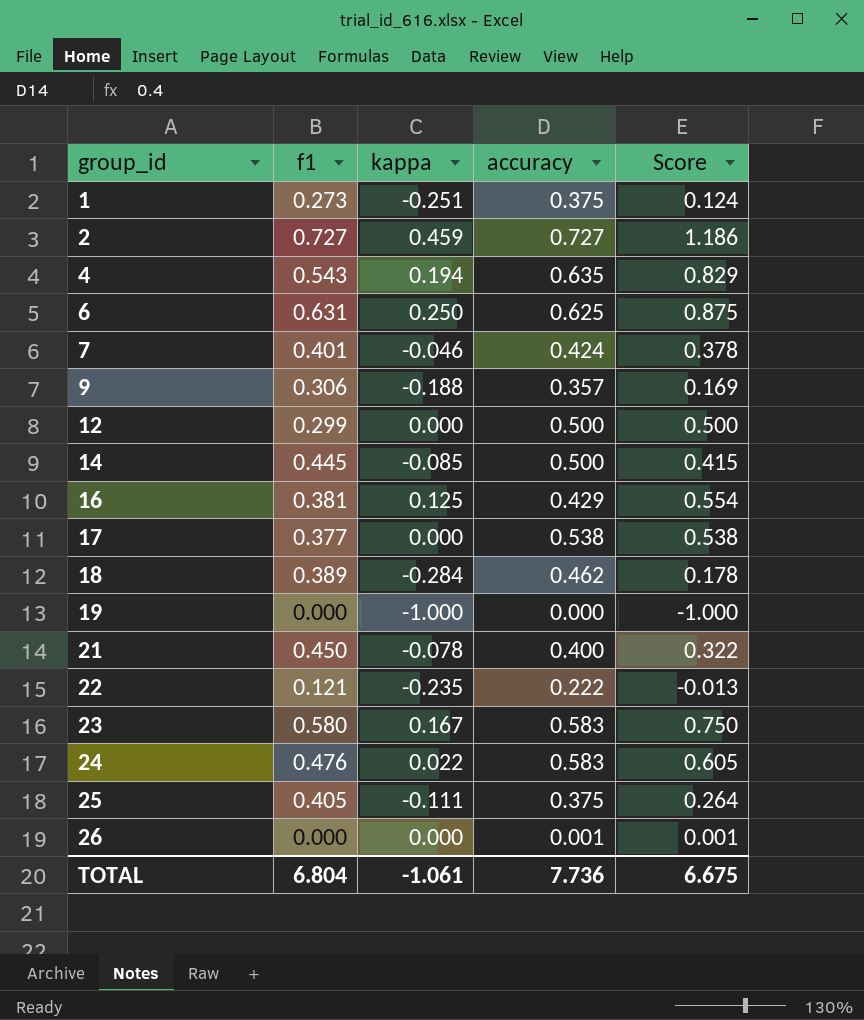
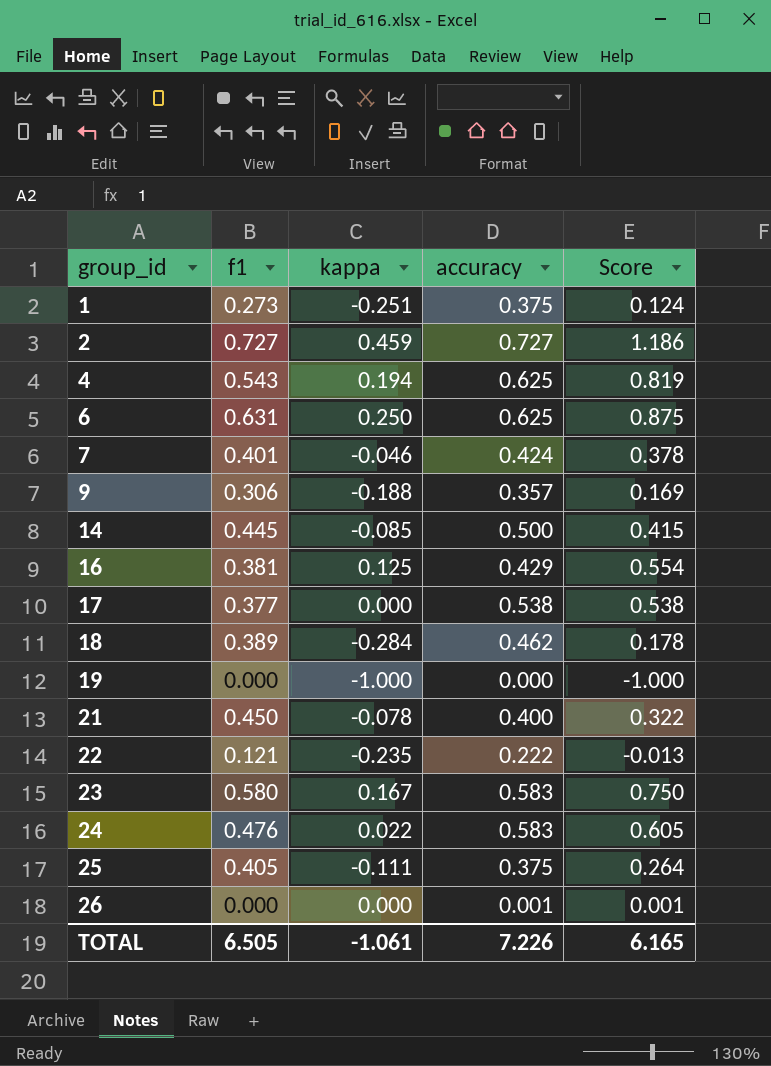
row 12: 0.299 | 0.000 | 0.500 | 0.500 -> none
4 | accuracy: 0.635 -> 0.625
4 | Score: 0.829 -> 0.819
TOTAL | f1: 6.804 -> 6.505
TOTAL | accuracy: 7.736 -> 7.226
TOTAL | Score: 6.675 -> 6.165

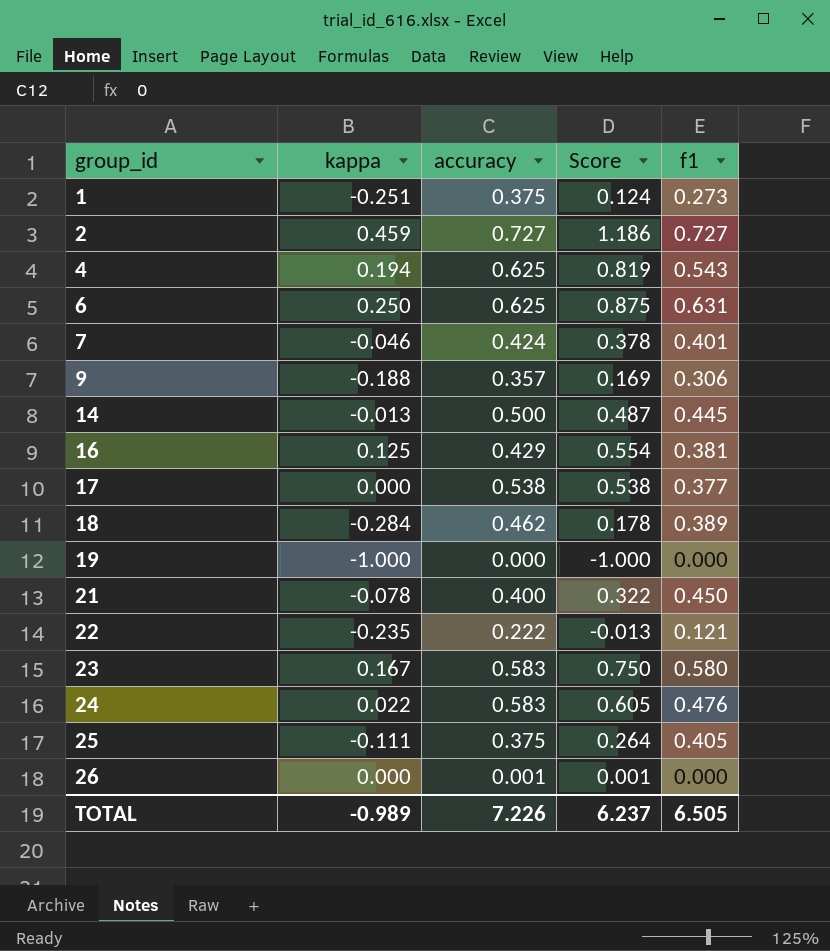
column f1 | position: 2 -> 5
14 | kappa: -0.085 -> -0.013
14 | Score: 0.415 -> 0.487
TOTAL | kappa: -1.061 -> -0.989
TOTAL | Score: 6.165 -> 6.237

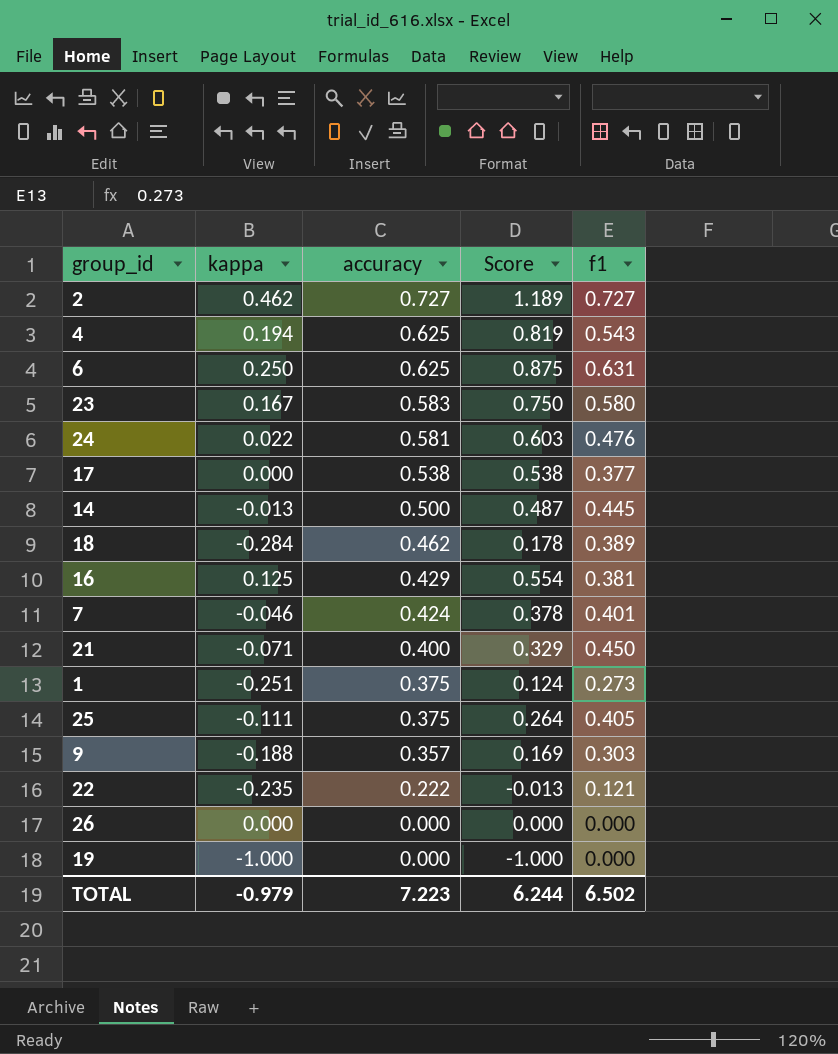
row order: group_id ascending -> accuracy descending
2 | kappa: 0.459 -> 0.462
2 | Score: 1.186 -> 1.189
24 | accuracy: 0.583 -> 0.581
24 | Score: 0.605 -> 0.603
21 | kappa: -0.078 -> -0.071
21 | Score: 0.322 -> 0.329
9 | f1: 0.306 -> 0.303
26 | accuracy: 0.001 -> 0.000
26 | Score: 0.001 -> 0.000
TOTAL | kappa: -0.989 -> -0.979
TOTAL | accuracy: 7.226 -> 7.223
TOTAL | Score: 6.237 -> 6.244
TOTAL | f1: 6.505 -> 6.502

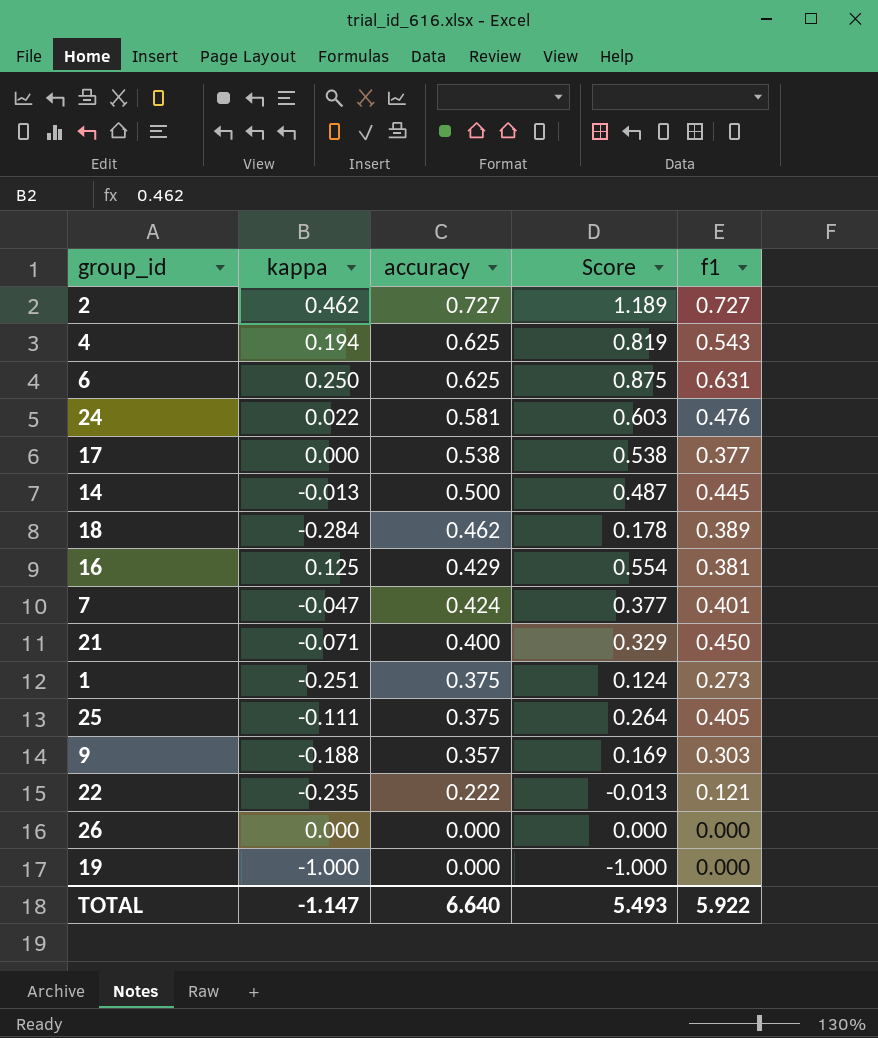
row 23: 0.167 | 0.583 | 0.750 | 0.580 -> none
7 | kappa: -0.046 -> -0.047
7 | Score: 0.378 -> 0.377
TOTAL | kappa: -0.979 -> -1.147
TOTAL | accuracy: 7.223 -> 6.640
TOTAL | Score: 6.244 -> 5.493
TOTAL | f1: 6.502 -> 5.922

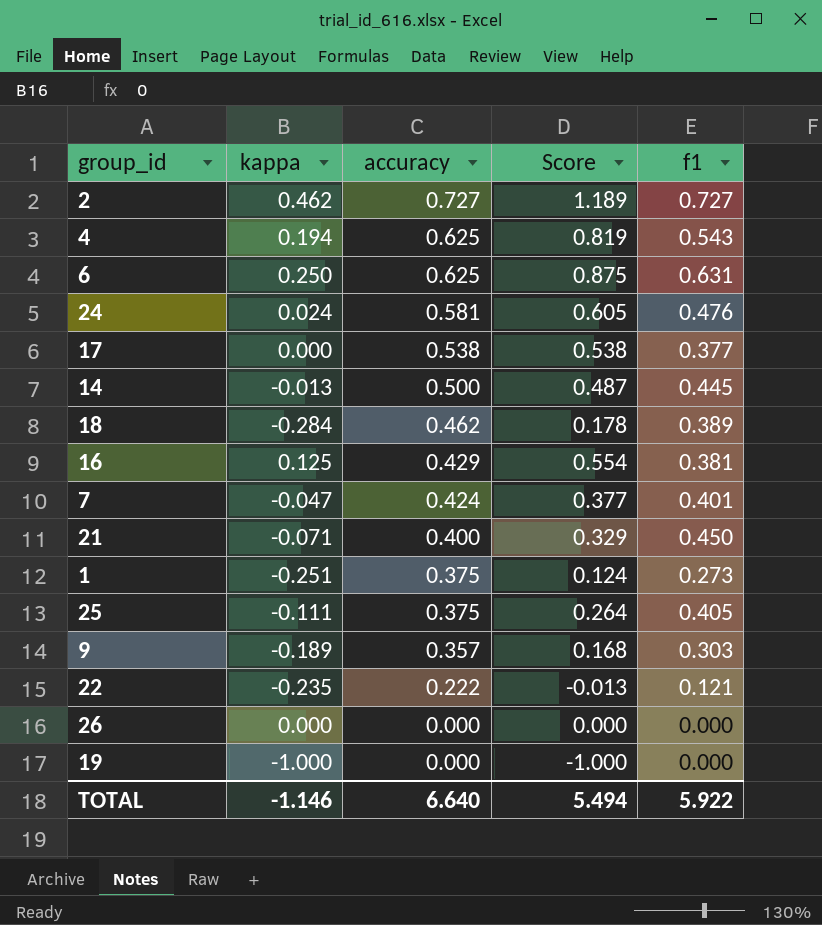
24 | kappa: 0.022 -> 0.024
24 | Score: 0.603 -> 0.605
9 | kappa: -0.188 -> -0.189
9 | Score: 0.169 -> 0.168
TOTAL | kappa: -1.147 -> -1.146
TOTAL | Score: 5.493 -> 5.494

